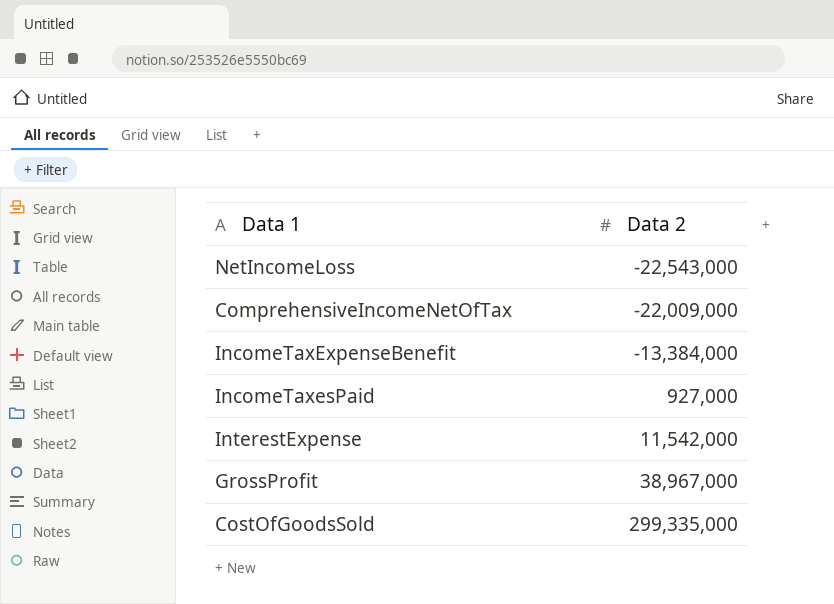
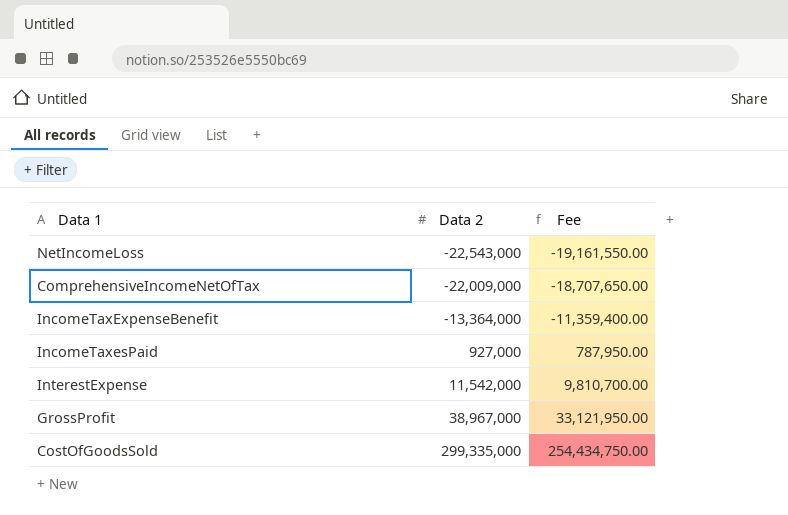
column Fee | formula: none -> [Data 2] * 0.85
IncomeTaxExpenseBenefit | Data 2: -13,384,000 -> -13,364,000

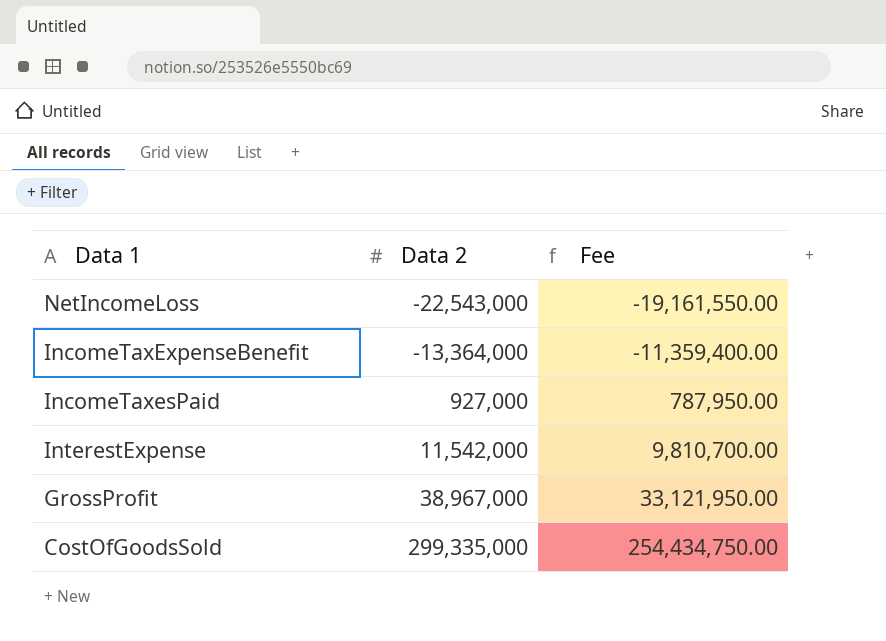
row ComprehensiveIncomeNetOfTax: -22,009,000 | -18,707,650.00 -> none

